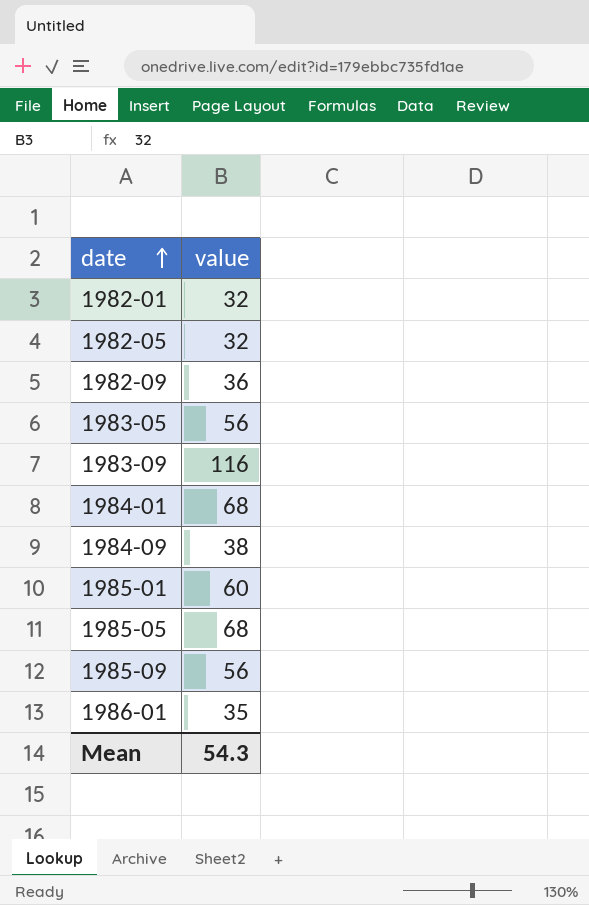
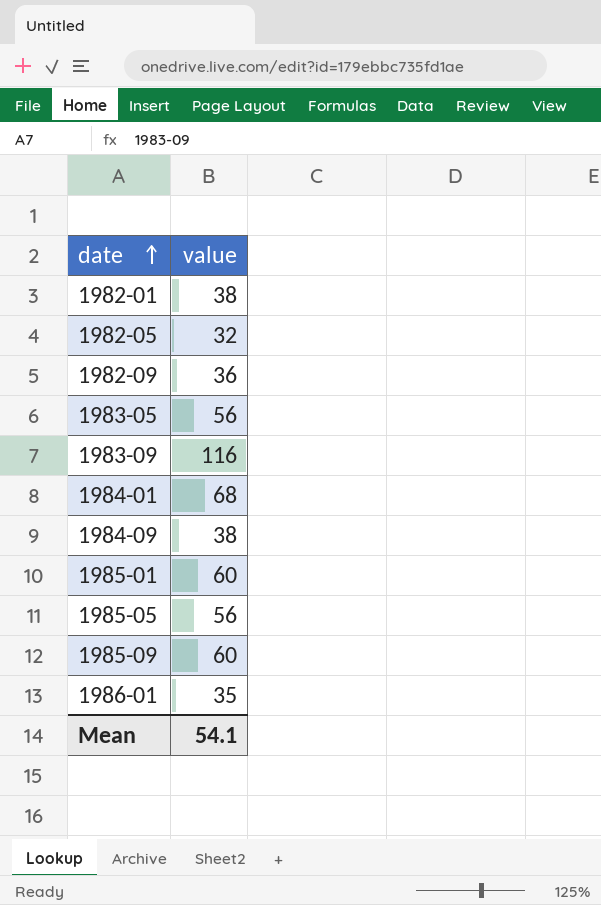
1982-01 | value: 32 -> 38
1985-05 | value: 68 -> 56
1985-09 | value: 56 -> 60
Mean | value: 54.3 -> 54.1

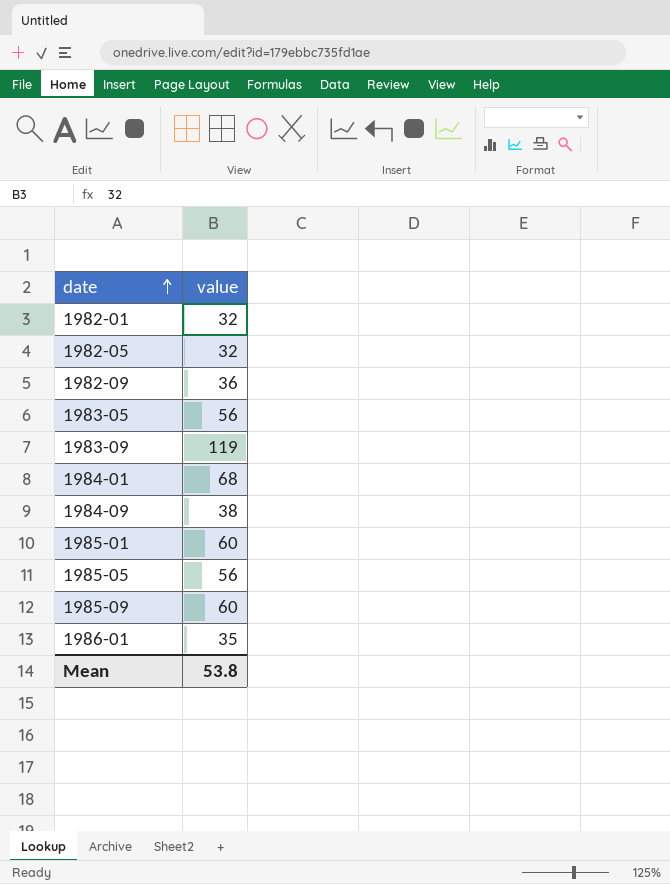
1982-01 | value: 38 -> 32
1983-09 | value: 116 -> 119
Mean | value: 54.1 -> 53.8

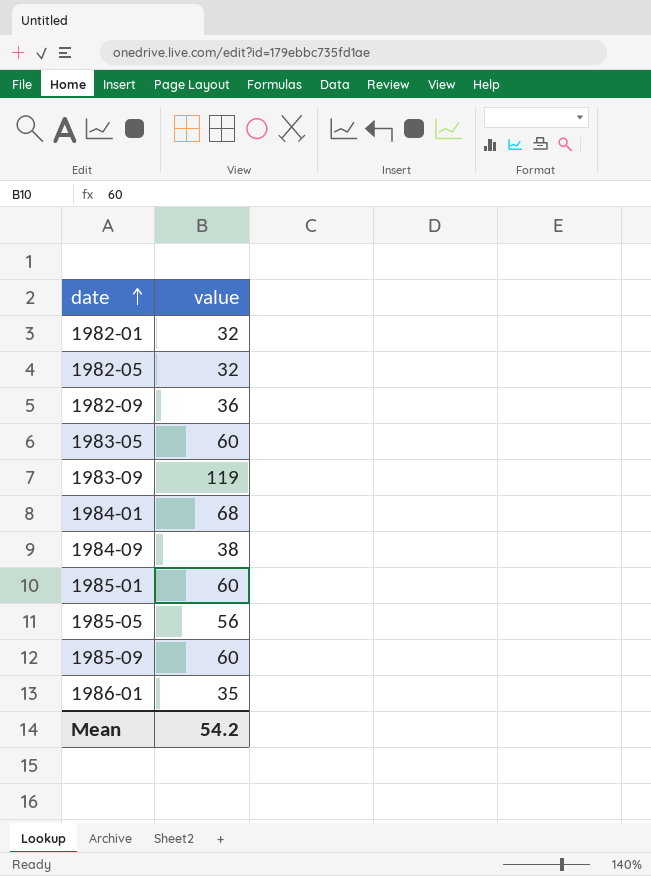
1983-05 | value: 56 -> 60
Mean | value: 53.8 -> 54.2

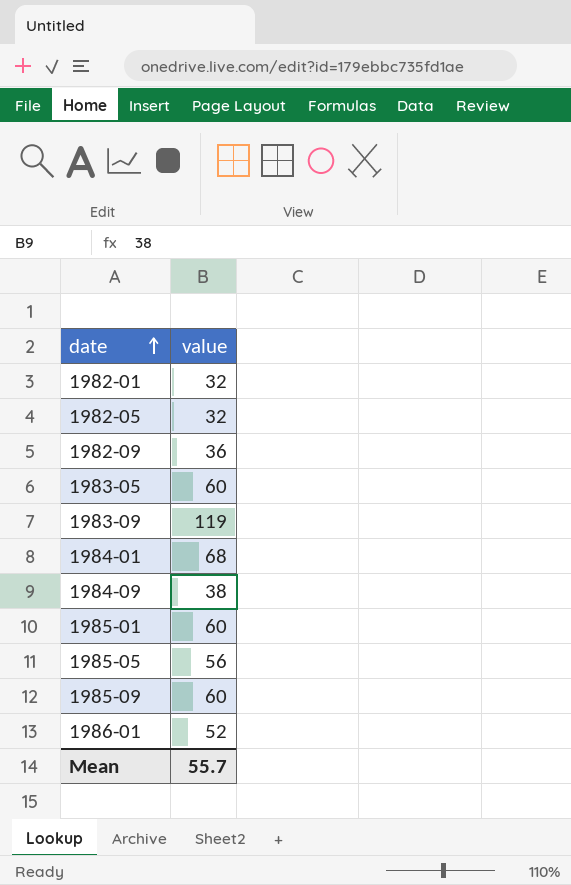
1986-01 | value: 35 -> 52
Mean | value: 54.2 -> 55.7

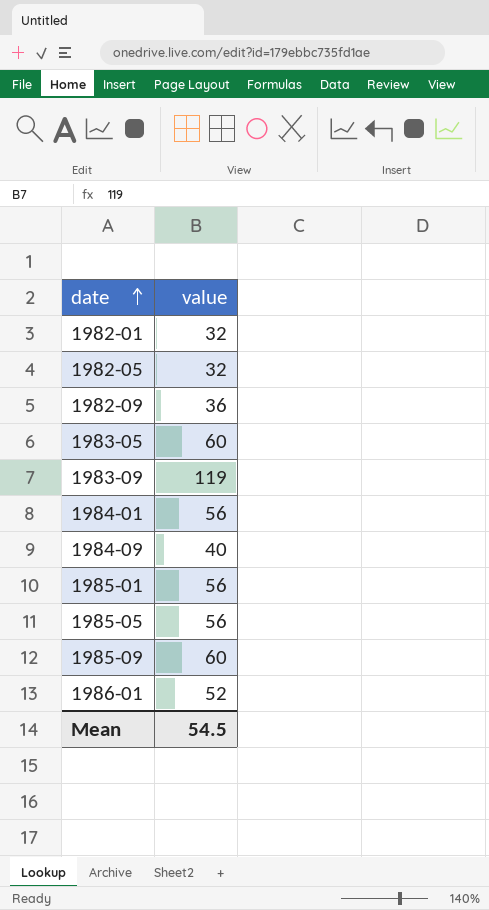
1984-01 | value: 68 -> 56
1984-09 | value: 38 -> 40
1985-01 | value: 60 -> 56
Mean | value: 55.7 -> 54.5

